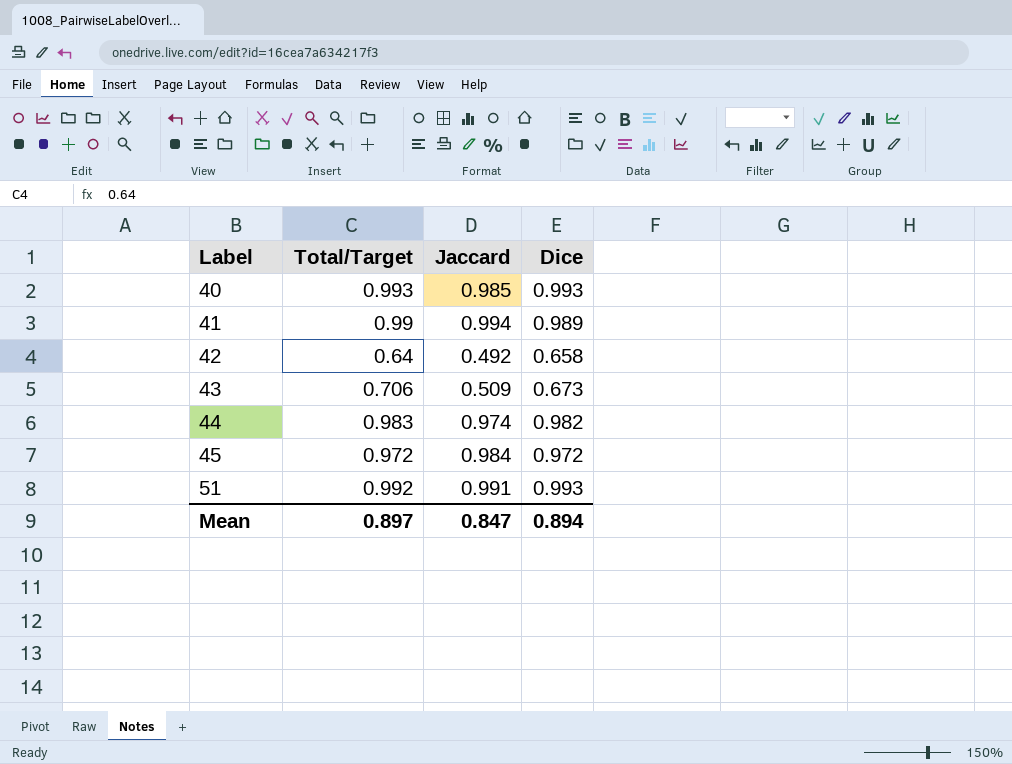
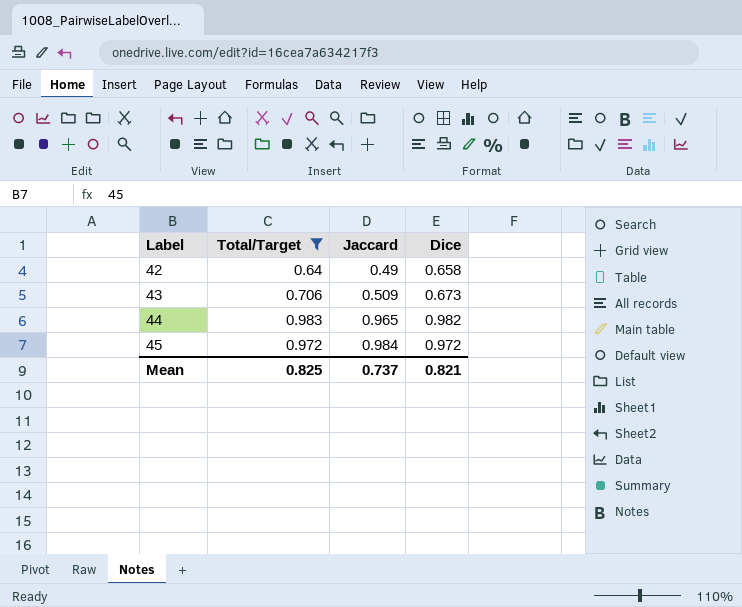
filter: none -> Total/Target <= 0.983
42 | Jaccard: 0.492 -> 0.49
44 | Jaccard: 0.974 -> 0.965
Mean | Total/Target: 0.897 -> 0.825
Mean | Jaccard: 0.847 -> 0.737
Mean | Dice: 0.894 -> 0.821

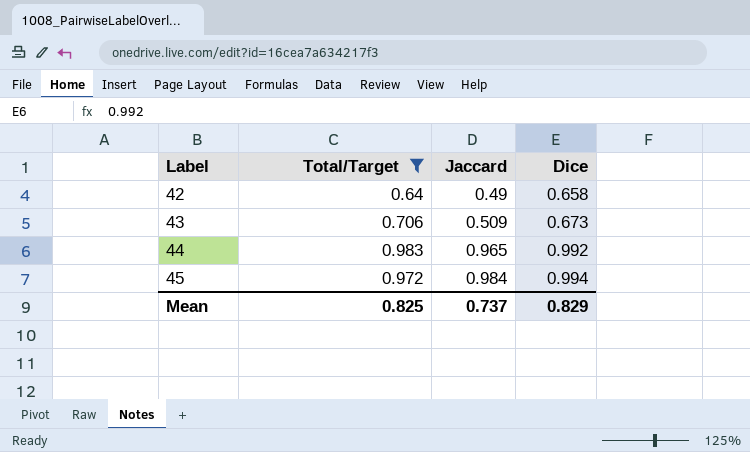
44 | Dice: 0.982 -> 0.992
45 | Dice: 0.972 -> 0.994
Mean | Dice: 0.821 -> 0.829

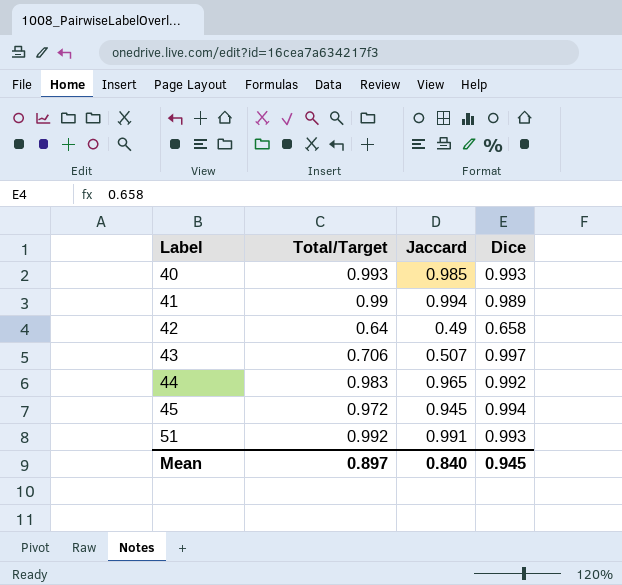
filter: Total/Target <= 0.983 -> none
43 | Jaccard: 0.509 -> 0.507
43 | Dice: 0.673 -> 0.997
45 | Jaccard: 0.984 -> 0.945
Mean | Total/Target: 0.825 -> 0.897
Mean | Jaccard: 0.737 -> 0.840
Mean | Dice: 0.829 -> 0.945

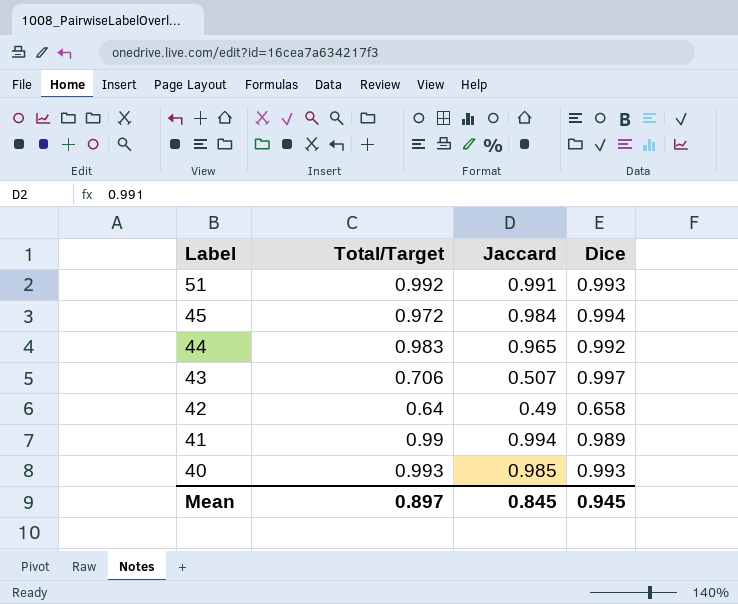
row order: Label ascending -> Label descending
45 | Jaccard: 0.945 -> 0.984
Mean | Jaccard: 0.840 -> 0.845

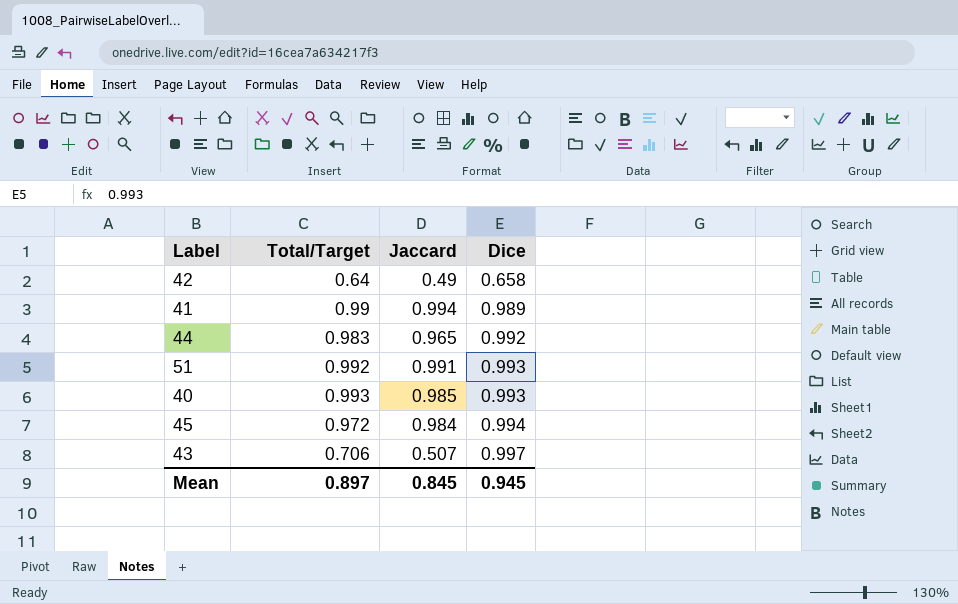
row order: Label descending -> Dice ascending

